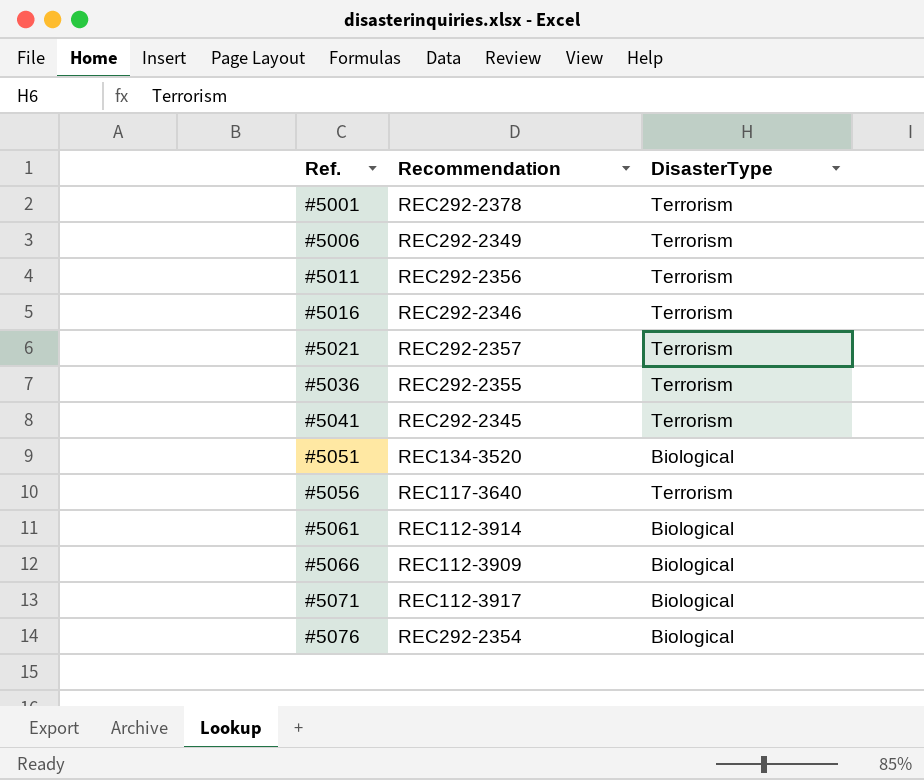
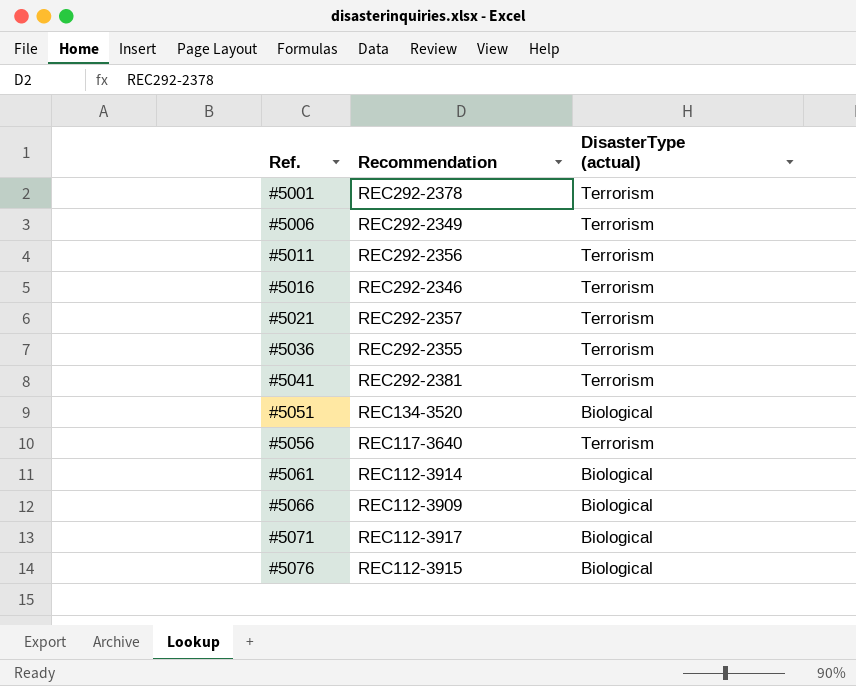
column name: DisasterType -> DisasterType (actual)
#5041 | Recommendation: REC292-2345 -> REC292-2381
#5076 | Recommendation: REC292-2354 -> REC112-3915

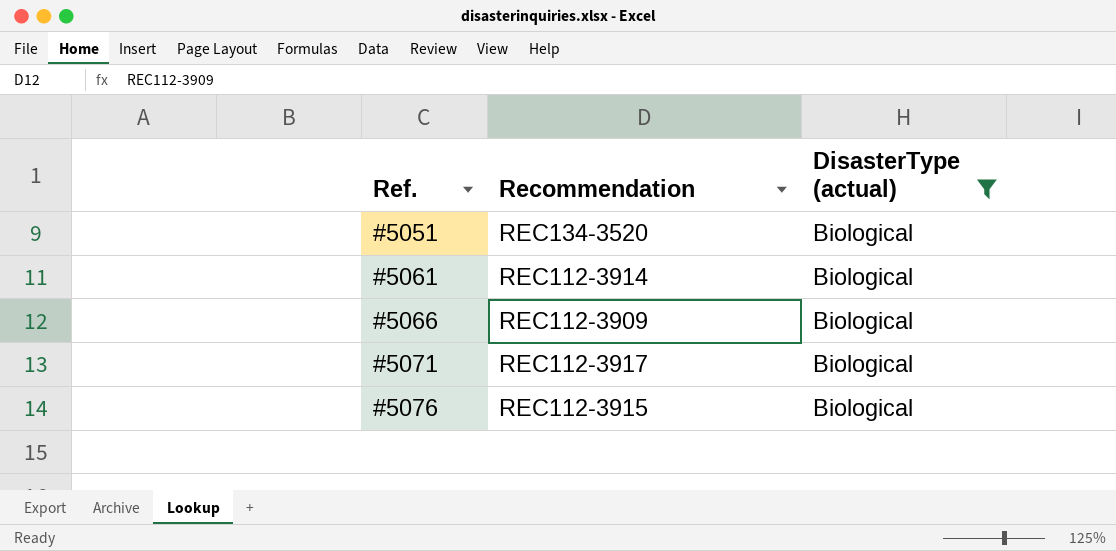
filter: none -> DisasterType (actual) = Biological

